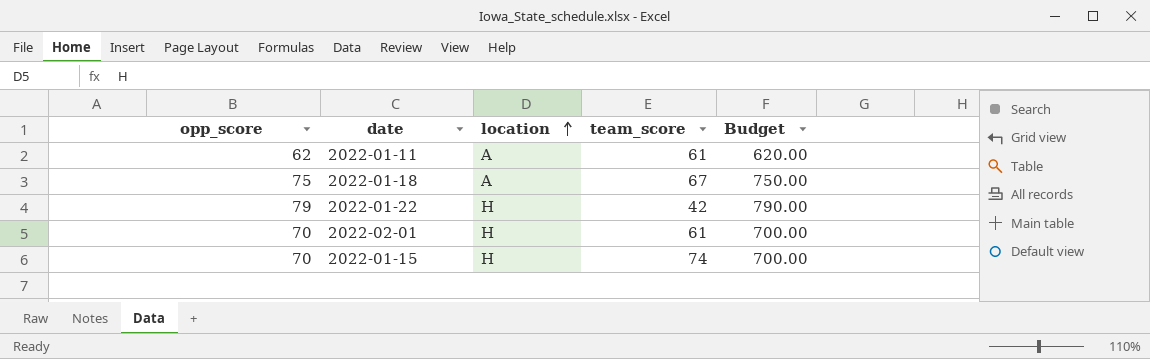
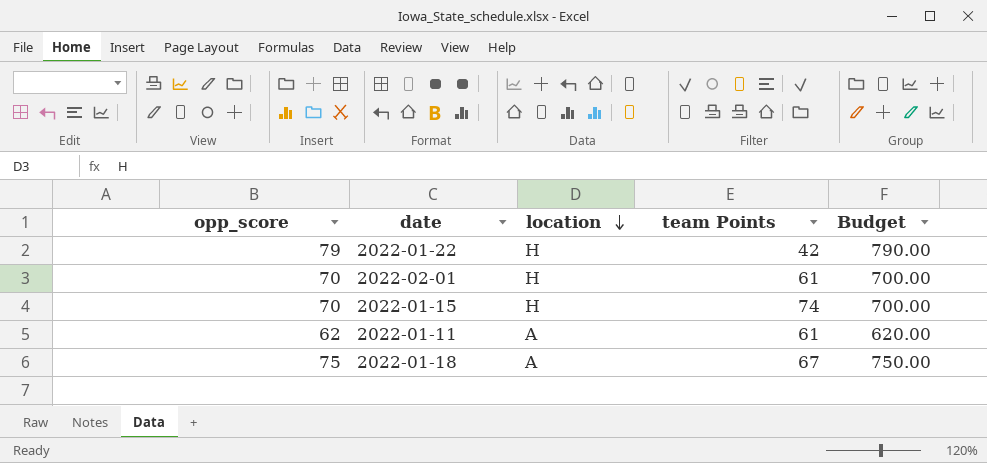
row order: location ascending -> location descending
column name: team_score -> team Points

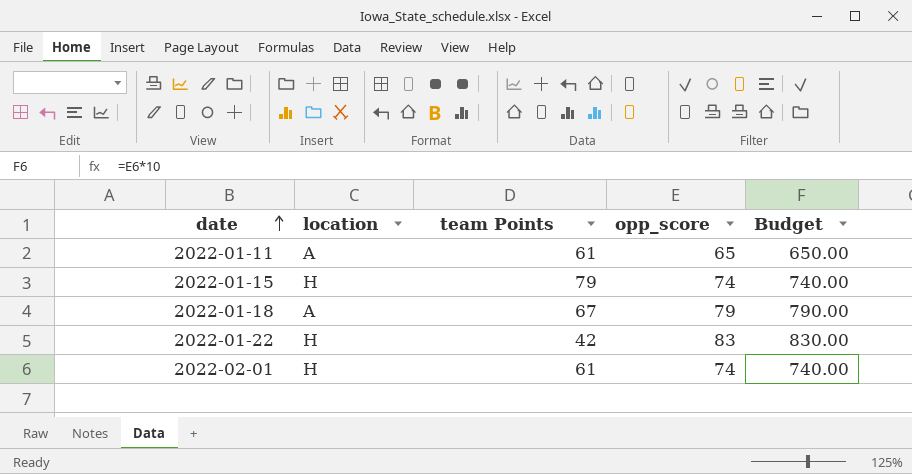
row order: location descending -> date ascending
column opp_score | position: 1 -> 4
2022-01-11 | opp_score: 62 -> 65
2022-01-11 | Budget: 620.00 -> 650.00
2022-01-15 | team Points: 74 -> 79
2022-01-15 | opp_score: 70 -> 74
2022-01-15 | Budget: 700.00 -> 740.00
2022-01-18 | opp_score: 75 -> 79
2022-01-18 | Budget: 750.00 -> 790.00
2022-01-22 | opp_score: 79 -> 83
2022-01-22 | Budget: 790.00 -> 830.00
2022-02-01 | opp_score: 70 -> 74
2022-02-01 | Budget: 700.00 -> 740.00

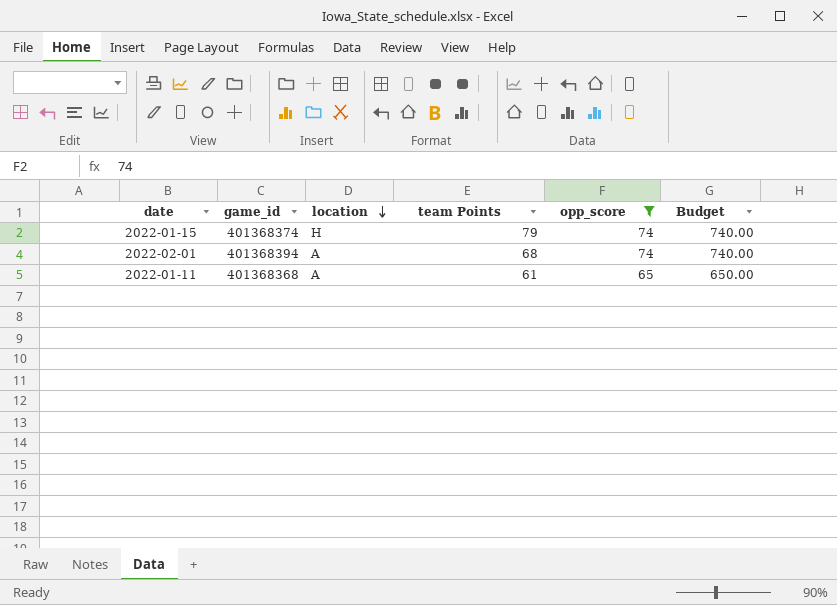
filter: none -> opp_score <= 74
row order: date ascending -> location descending
column game_id | position: none -> 2
2022-02-01 | location: H -> A
2022-02-01 | team Points: 61 -> 68

